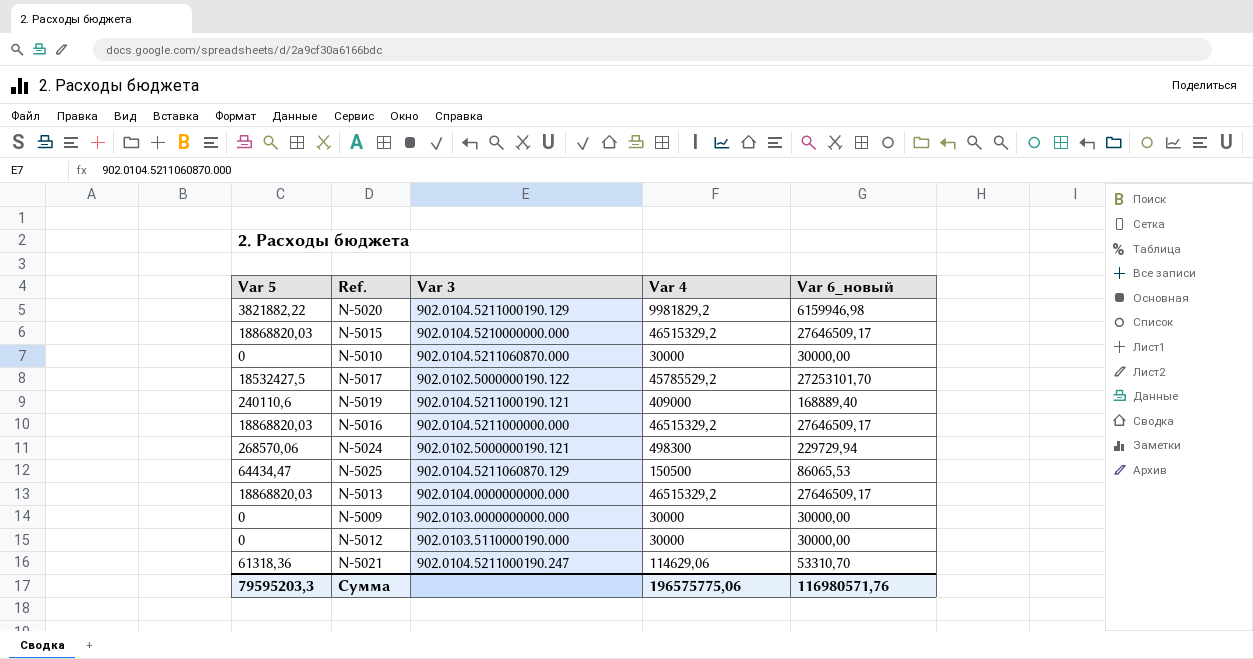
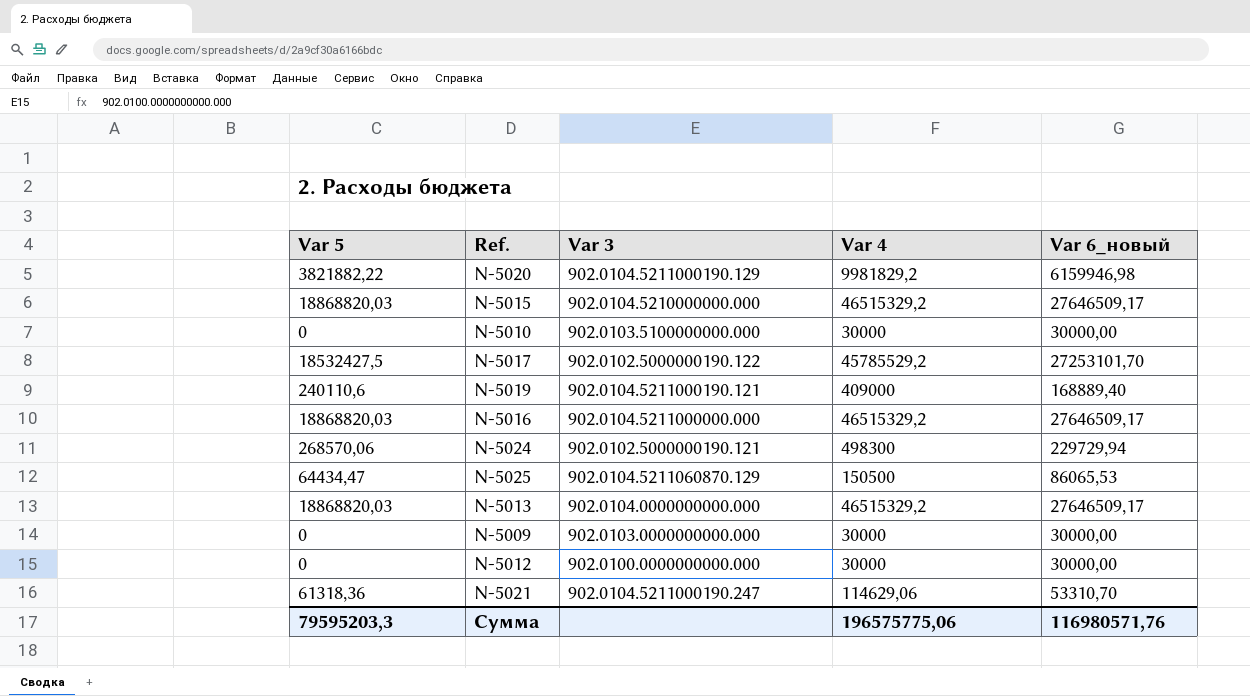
N-5010 | Var 3: 902.0104.5211060870.000 -> 902.0103.5100000000.000
N-5012 | Var 3: 902.0103.5110000190.000 -> 902.0100.0000000000.000

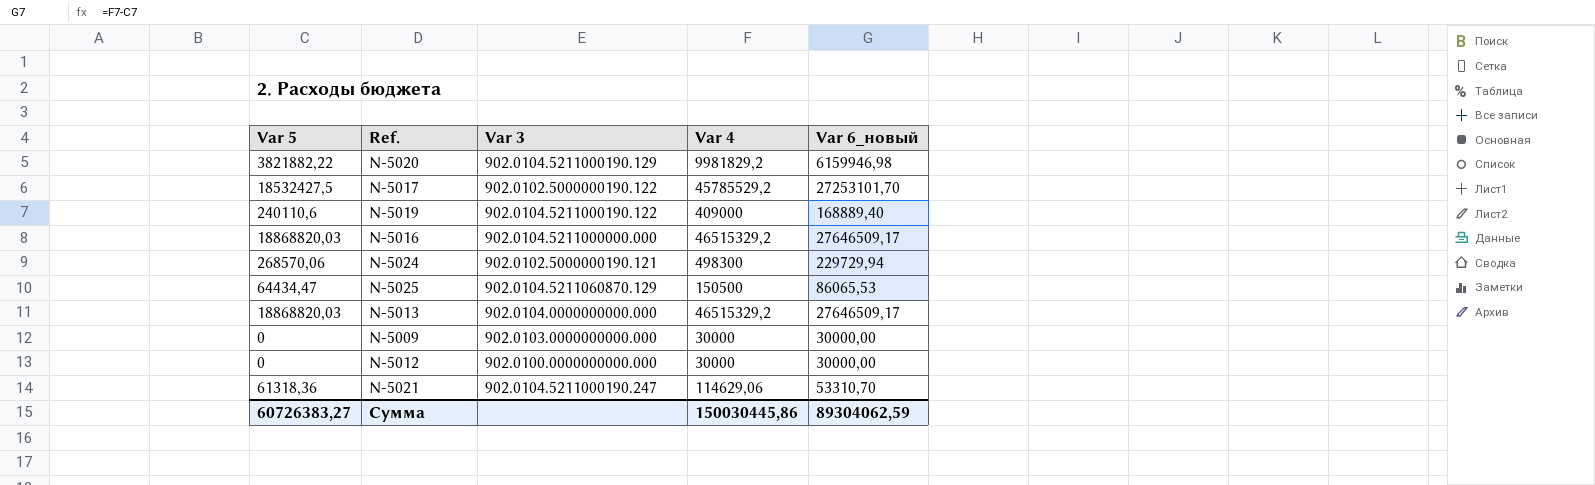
row N-5015: 18868820,03 | 902.0104.5210000000.000 | 46515329,2 | 27646509,17 -> none
row N-5010: 0 | 902.0103.5100000000.000 | 30000 | 30000,00 -> none
N-5019 | Var 3: 902.0104.5211000190.121 -> 902.0104.5211000190.122
Сумма | Var 5: 79595203,3 -> 60726383,27
Сумма | Var 4: 196575775,06 -> 150030445,86
Сумма | Var 6_новый: 116980571,76 -> 89304062,59

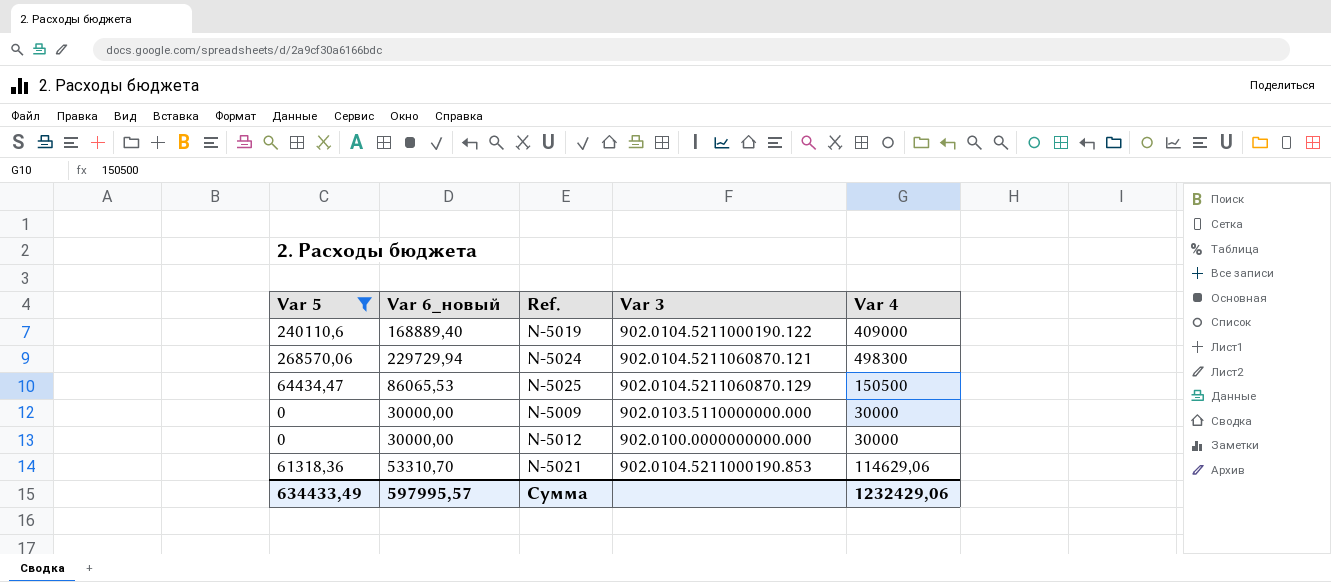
filter: none -> Var 5 <= 268570,06
column Var 6_новый | position: 5 -> 2
N-5024 | Var 3: 902.0102.5000000190.121 -> 902.0104.5211060870.121
N-5009 | Var 3: 902.0103.0000000000.000 -> 902.0103.5110000000.000
N-5021 | Var 3: 902.0104.5211000190.247 -> 902.0104.5211000190.853
Сумма | Var 5: 60726383,27 -> 634433,49
Сумма | Var 6_новый: 89304062,59 -> 597995,57
Сумма | Var 4: 150030445,86 -> 1232429,06

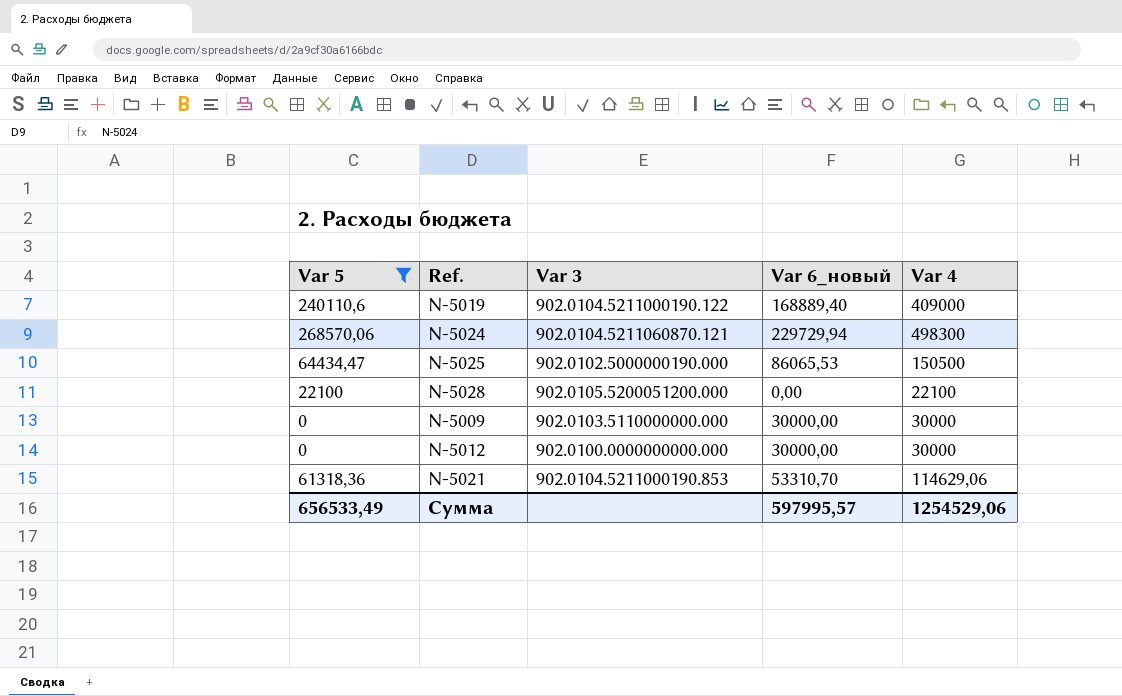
column Var 6_новый | position: 2 -> 4
N-5025 | Var 3: 902.0104.5211060870.129 -> 902.0102.5000000190.000
row N-5028: none -> 22100 | 902.0105.5200051200.000 | 0,00 | 22100
Сумма | Var 5: 634433,49 -> 656533,49
Сумма | Var 4: 1232429,06 -> 1254529,06

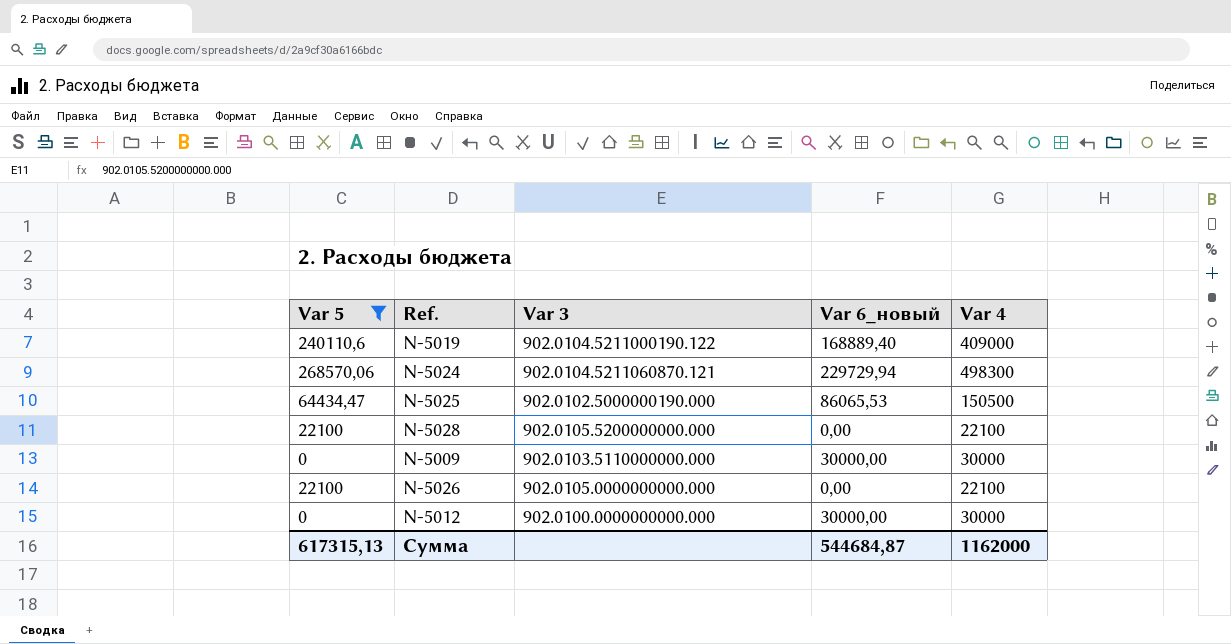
row N-5021: 61318,36 | 902.0104.5211000190.853 | 53310,70 | 114629,06 -> none
N-5028 | Var 3: 902.0105.5200051200.000 -> 902.0105.5200000000.000
row N-5026: none -> 22100 | 902.0105.0000000000.000 | 0,00 | 22100
Сумма | Var 5: 656533,49 -> 617315,13
Сумма | Var 6_новый: 597995,57 -> 544684,87
Сумма | Var 4: 1254529,06 -> 1162000

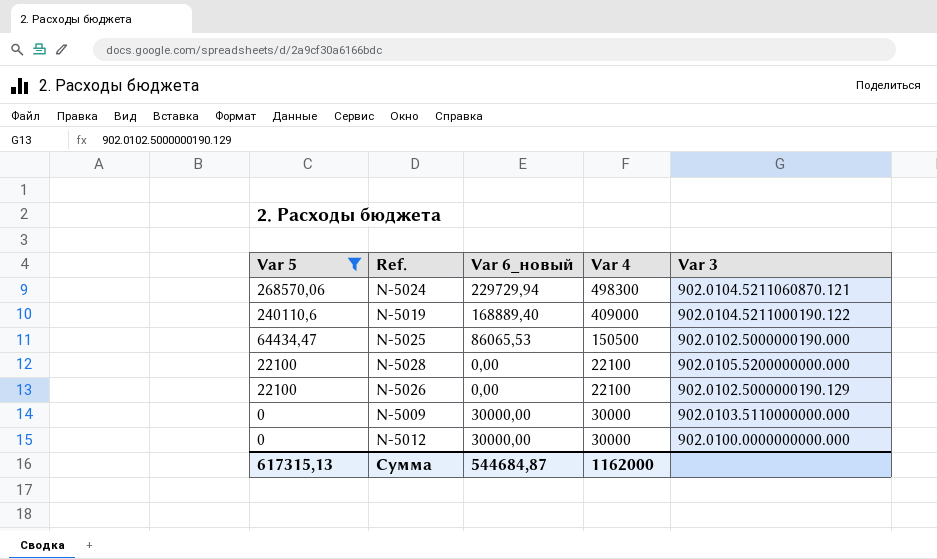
row order: none -> Var 5 descending
column Var 3 | position: 3 -> 5
N-5026 | Var 3: 902.0105.0000000000.000 -> 902.0102.5000000190.129

